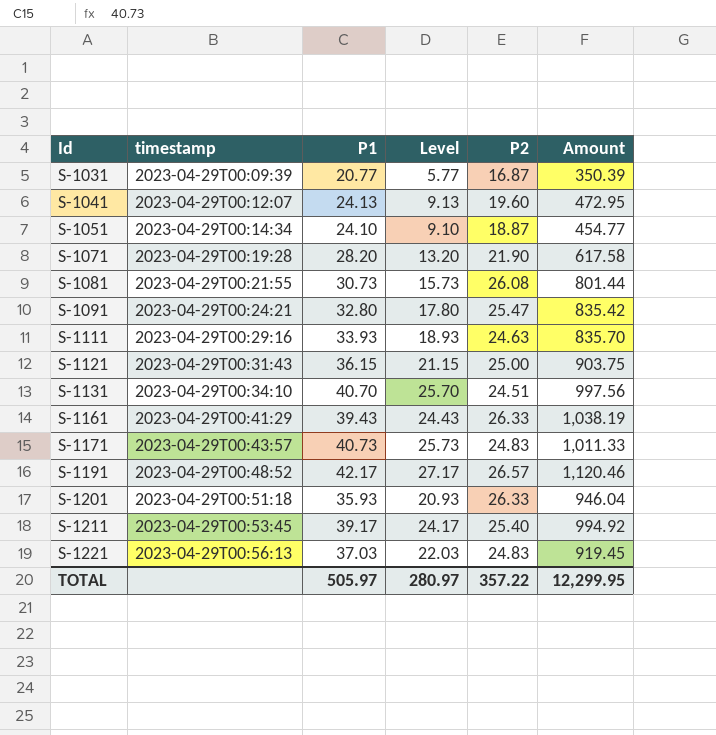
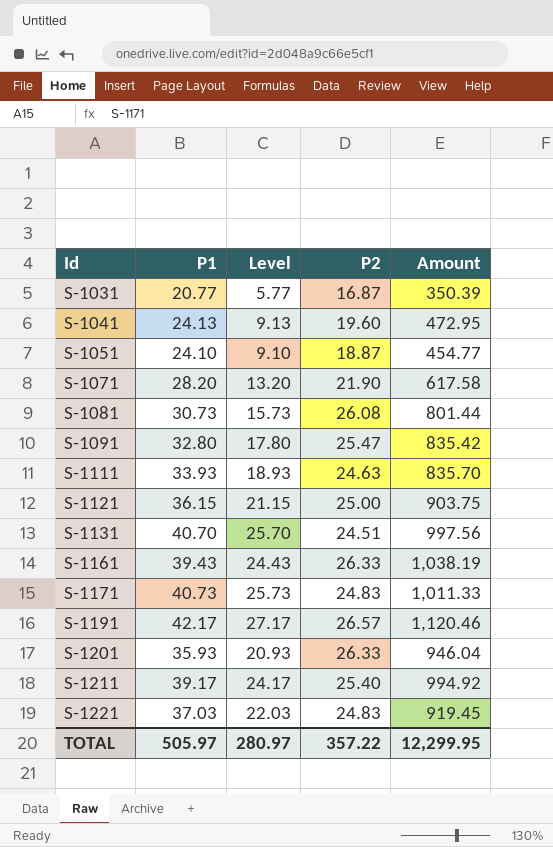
column timestamp | position: 2 -> none

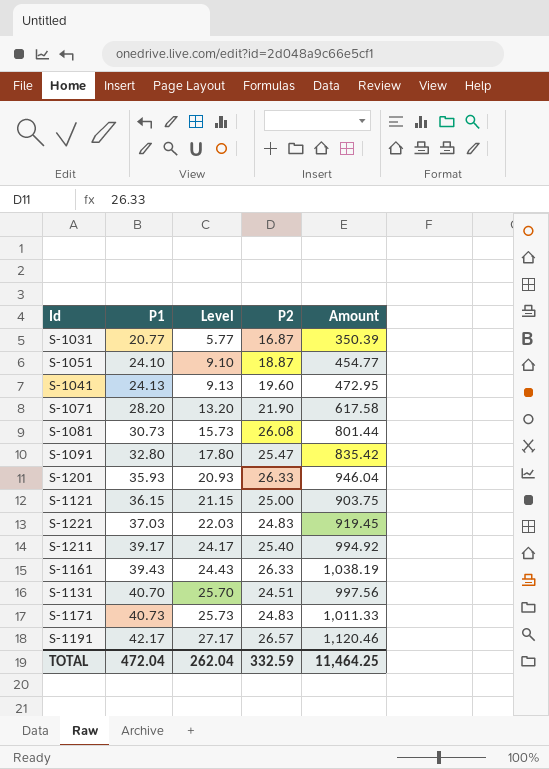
row order: Id ascending -> P1 ascending
row S-1111: 33.93 | 18.93 | 24.63 | 835.70 -> none
TOTAL | P1: 505.97 -> 472.04
TOTAL | Level: 280.97 -> 262.04
TOTAL | P2: 357.22 -> 332.59
TOTAL | Amount: 12,299.95 -> 11,464.25

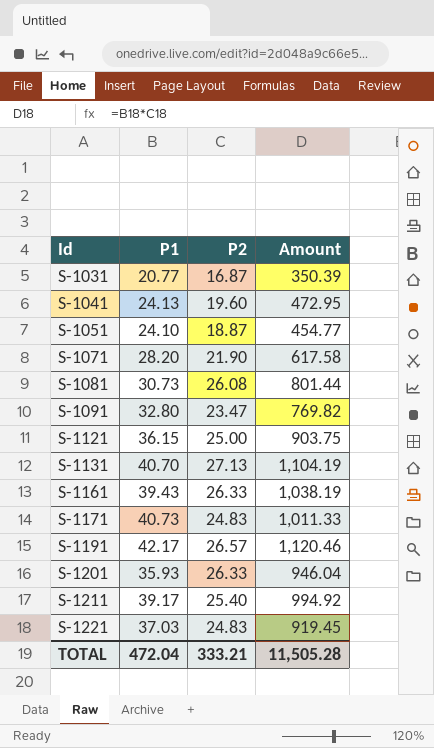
row order: P1 ascending -> Id ascending
column Level | formula: [P1] - 15 -> none
S-1091 | P2: 25.47 -> 23.47
S-1091 | Amount: 835.42 -> 769.82
S-1131 | P2: 24.51 -> 27.13
S-1131 | Amount: 997.56 -> 1,104.19
TOTAL | P2: 332.59 -> 333.21
TOTAL | Amount: 11,464.25 -> 11,505.28

